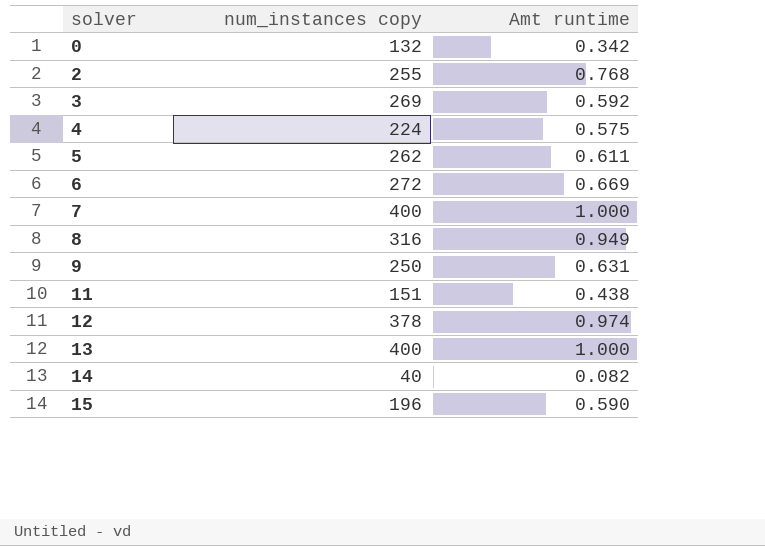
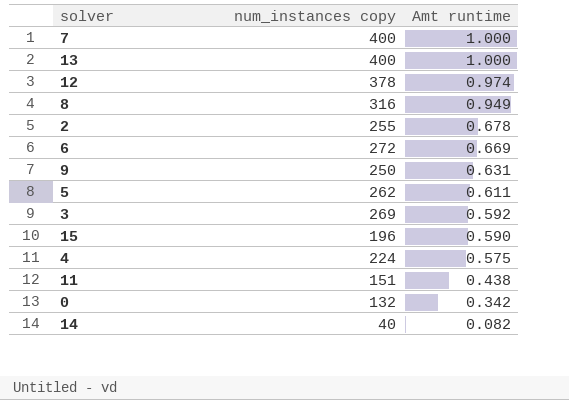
row order: solver ascending -> Amt runtime descending
2 | Amt runtime: 0.768 -> 0.678

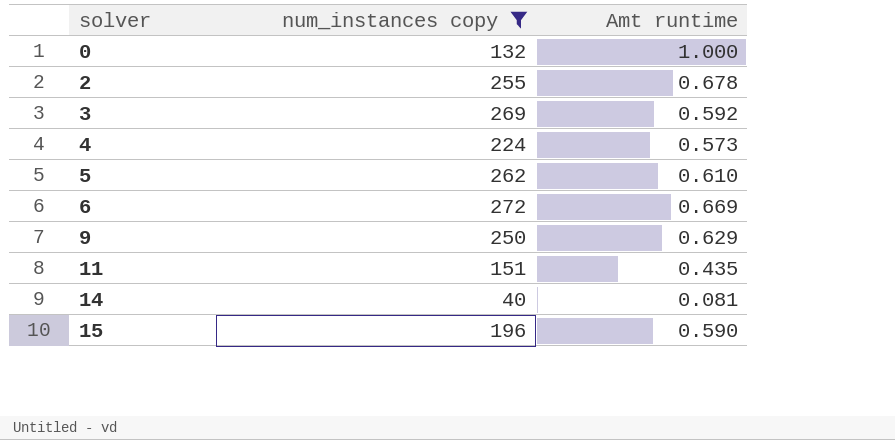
filter: none -> num_instances copy <= 272
row order: Amt runtime descending -> solver ascending
0 | Amt runtime: 0.342 -> 1.000
4 | Amt runtime: 0.575 -> 0.573
5 | Amt runtime: 0.611 -> 0.610
9 | Amt runtime: 0.631 -> 0.629
11 | Amt runtime: 0.438 -> 0.435
14 | Amt runtime: 0.082 -> 0.081

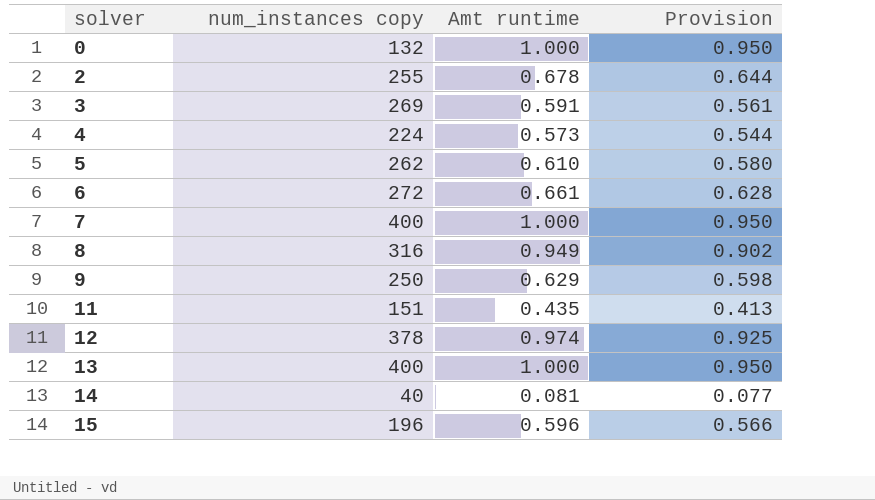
filter: num_instances copy <= 272 -> none
column Provision | formula: none -> [Amt runtime] * 0.95
3 | Amt runtime: 0.592 -> 0.591
6 | Amt runtime: 0.669 -> 0.661
15 | Amt runtime: 0.590 -> 0.596

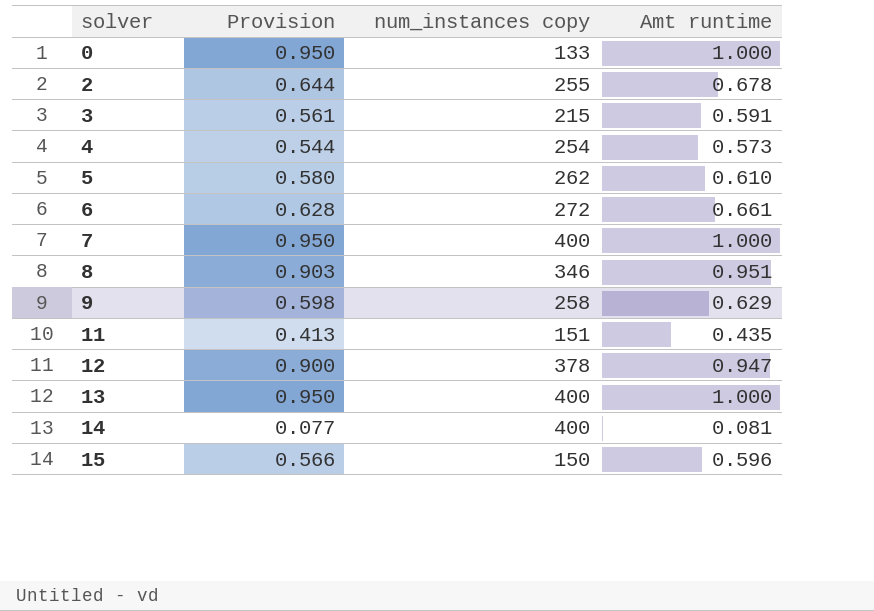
column Provision | position: 4 -> 2
0 | num_instances copy: 132 -> 133
3 | num_instances copy: 269 -> 215
4 | num_instances copy: 224 -> 254
8 | Provision: 0.902 -> 0.903
8 | num_instances copy: 316 -> 346
8 | Amt runtime: 0.949 -> 0.951
9 | num_instances copy: 250 -> 258
12 | Provision: 0.925 -> 0.900
12 | Amt runtime: 0.974 -> 0.947
14 | num_instances copy: 40 -> 400
15 | num_instances copy: 196 -> 150

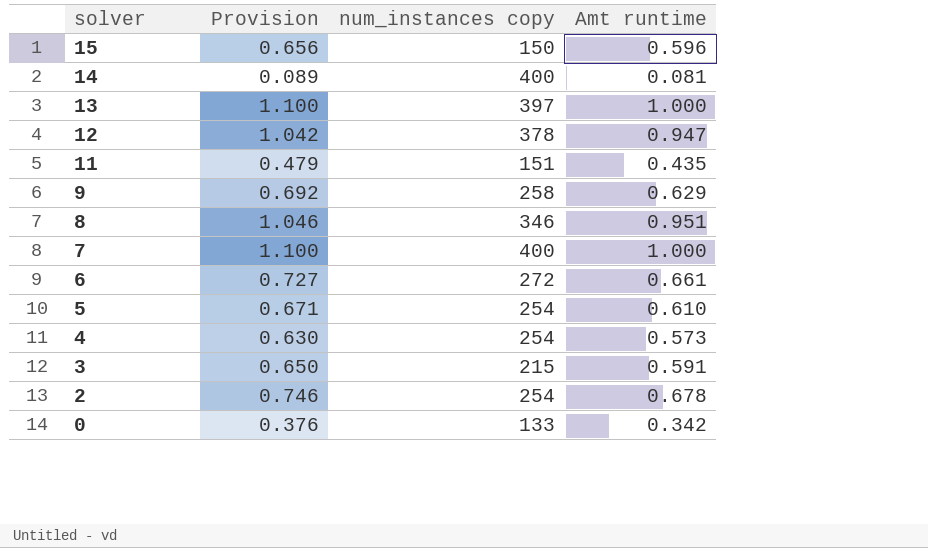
row order: solver ascending -> solver descending
column Provision | formula: [Amt runtime] * 0.95 -> [Amt runtime] * 1.1
13 | num_instances copy: 400 -> 397
5 | num_instances copy: 262 -> 254
2 | num_instances copy: 255 -> 254
0 | Amt runtime: 1.000 -> 0.342

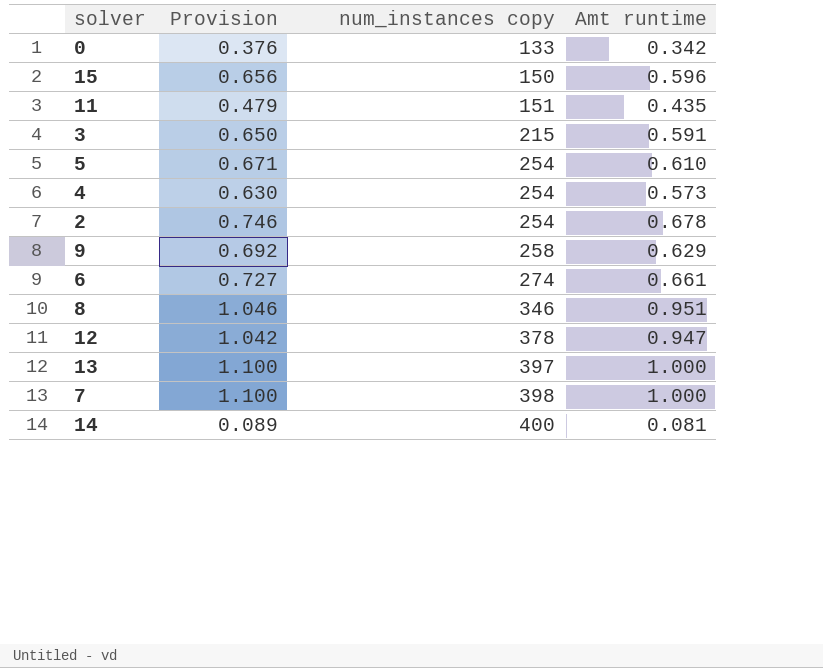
row order: solver descending -> num_instances copy ascending
6 | num_instances copy: 272 -> 274
7 | num_instances copy: 400 -> 398

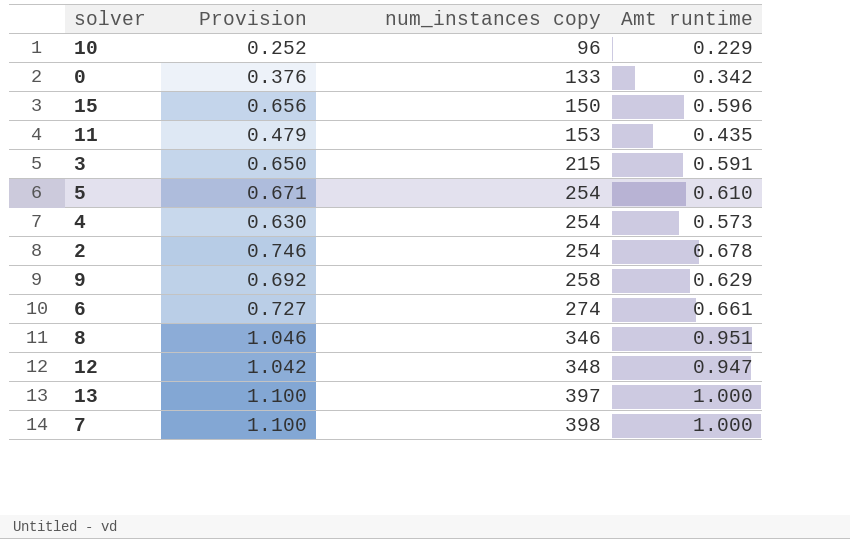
row 14: 0.089 | 400 | 0.081 -> none
row 10: none -> 0.252 | 96 | 0.229
11 | num_instances copy: 151 -> 153
12 | num_instances copy: 378 -> 348

